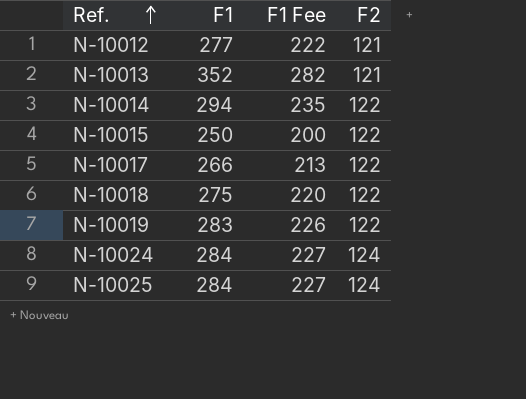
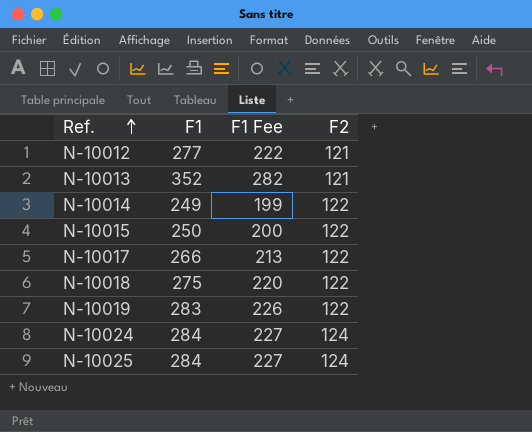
N-10014 | F1: 294 -> 249
N-10014 | F1 Fee: 235 -> 199

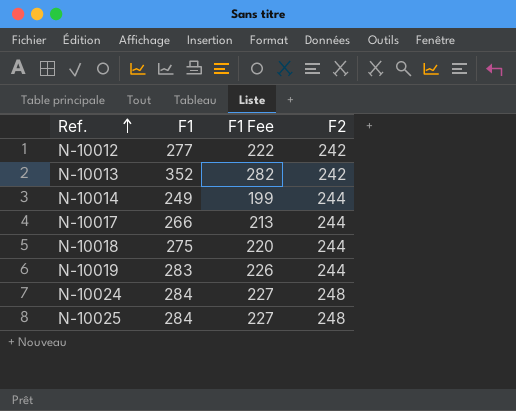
row N-10015: 250 | 200 | 122 -> none
N-10012 | F2: 121 -> 242
N-10013 | F2: 121 -> 242
N-10014 | F2: 122 -> 244
N-10017 | F2: 122 -> 244
N-10018 | F2: 122 -> 244
N-10019 | F2: 122 -> 244
N-10024 | F2: 124 -> 248
N-10025 | F2: 124 -> 248

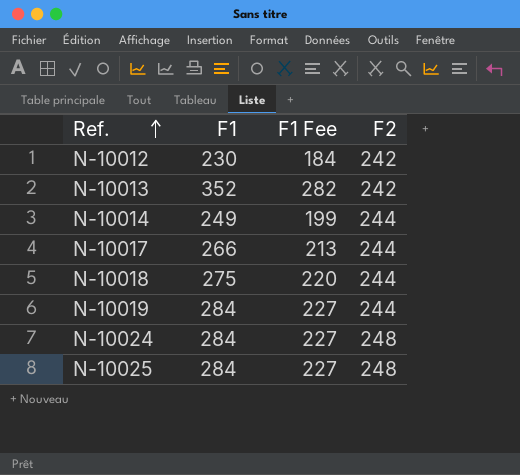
N-10012 | F1: 277 -> 230
N-10012 | F1 Fee: 222 -> 184
N-10019 | F1: 283 -> 284
N-10019 | F1 Fee: 226 -> 227

